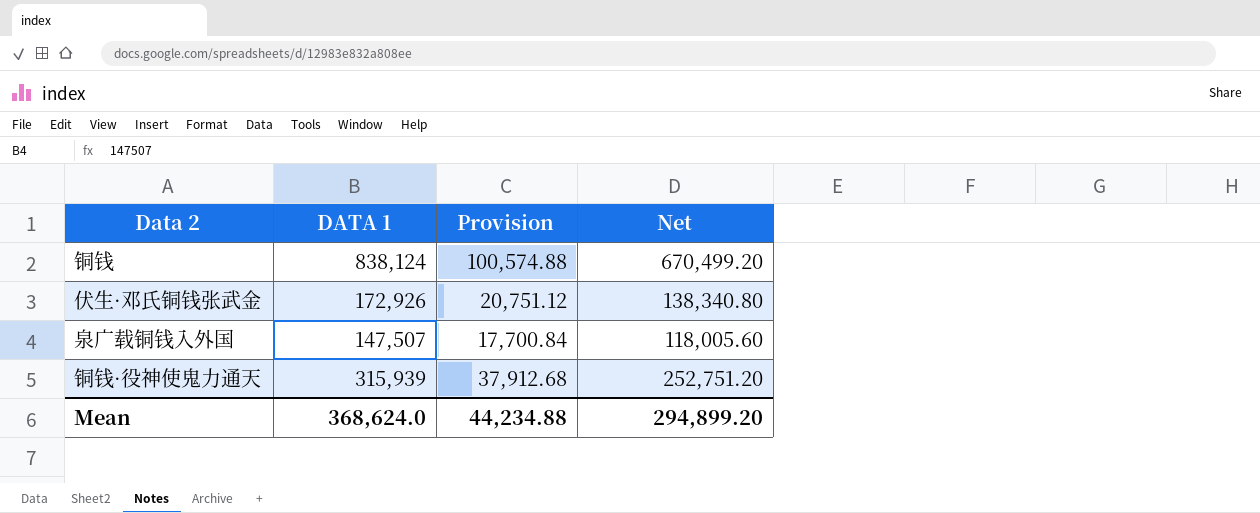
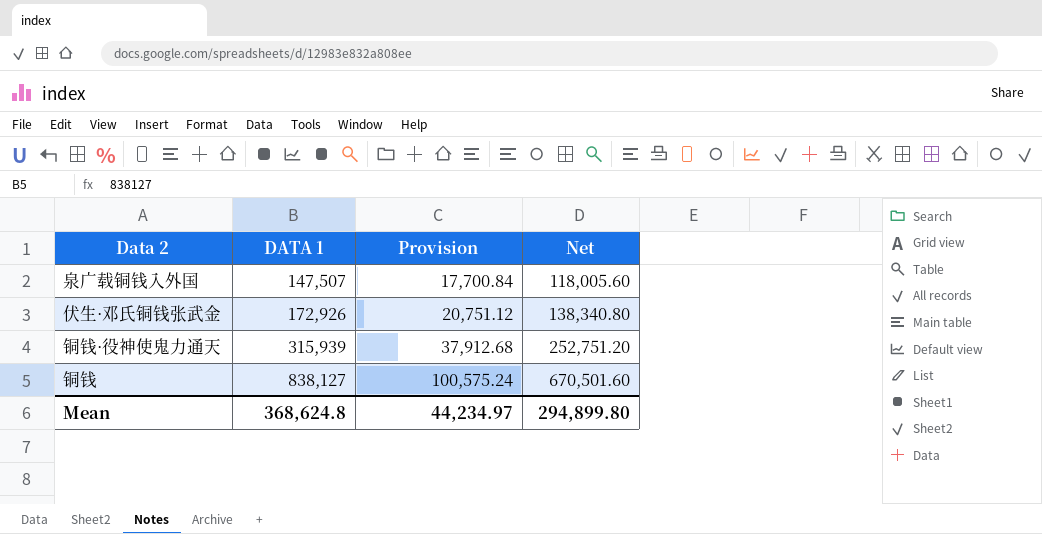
row order: none -> DATA 1 ascending
铜钱 | DATA 1: 838,124 -> 838,127
铜钱 | Provision: 100,574.88 -> 100,575.24
铜钱 | Net: 670,499.20 -> 670,501.60
Mean | DATA 1: 368,624.0 -> 368,624.8
Mean | Provision: 44,234.88 -> 44,234.97
Mean | Net: 294,899.20 -> 294,899.80

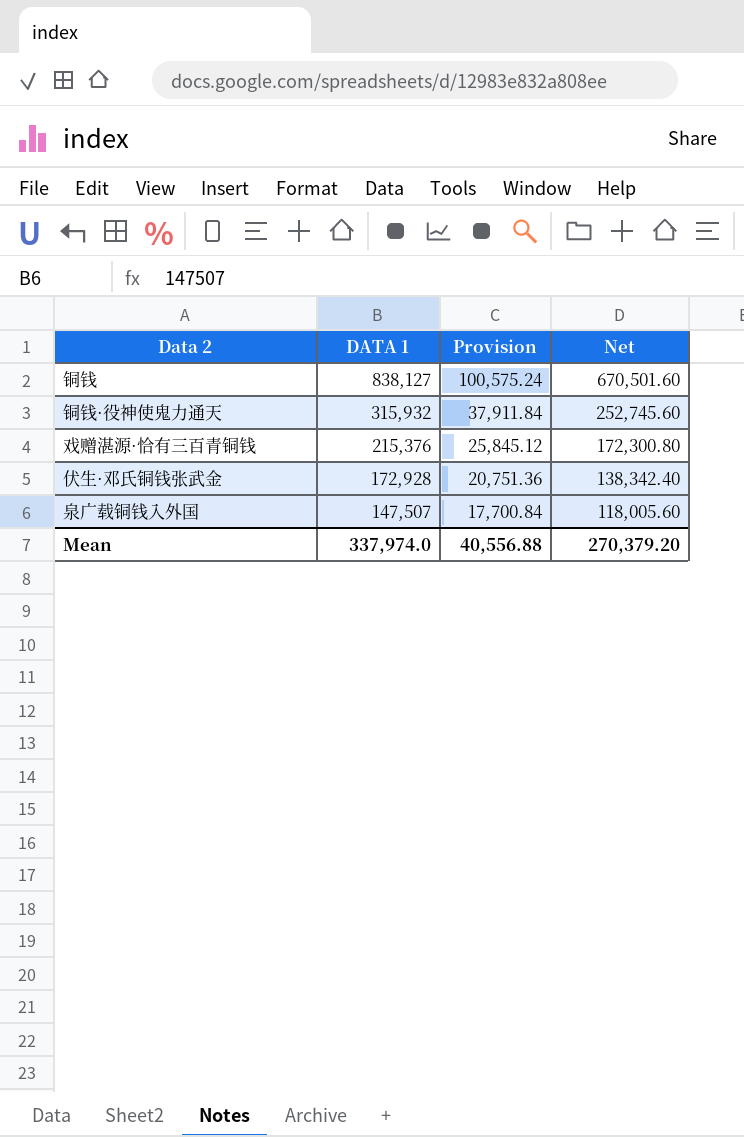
row order: DATA 1 ascending -> DATA 1 descending
铜钱·役神使鬼力通天 | DATA 1: 315,939 -> 315,932
铜钱·役神使鬼力通天 | Provision: 37,912.68 -> 37,911.84
铜钱·役神使鬼力通天 | Net: 252,751.20 -> 252,745.60
row 戏赠湛源·恰有三百青铜钱: none -> 215,376 | 25,845.12 | 172,300.80
伏生·邓氏铜钱张武金 | DATA 1: 172,926 -> 172,928
伏生·邓氏铜钱张武金 | Provision: 20,751.12 -> 20,751.36
伏生·邓氏铜钱张武金 | Net: 138,340.80 -> 138,342.40
Mean | DATA 1: 368,624.8 -> 337,974.0
Mean | Provision: 44,234.97 -> 40,556.88
Mean | Net: 294,899.80 -> 270,379.20

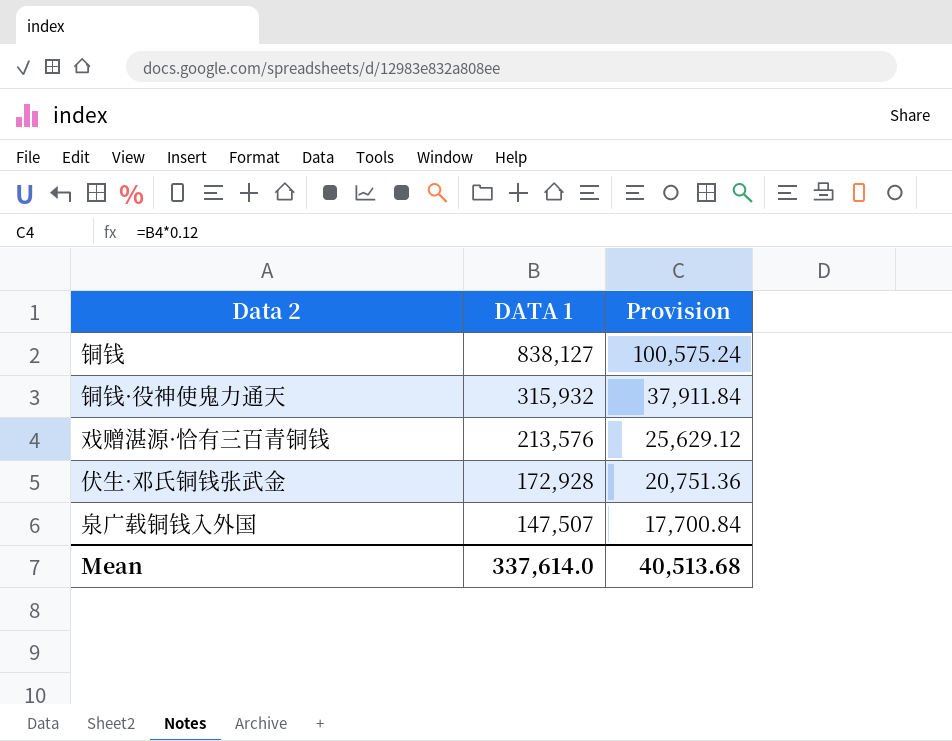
column Net | formula: [DATA 1] * 0.8 -> none
戏赠湛源·恰有三百青铜钱 | DATA 1: 215,376 -> 213,576
戏赠湛源·恰有三百青铜钱 | Provision: 25,845.12 -> 25,629.12
Mean | DATA 1: 337,974.0 -> 337,614.0
Mean | Provision: 40,556.88 -> 40,513.68

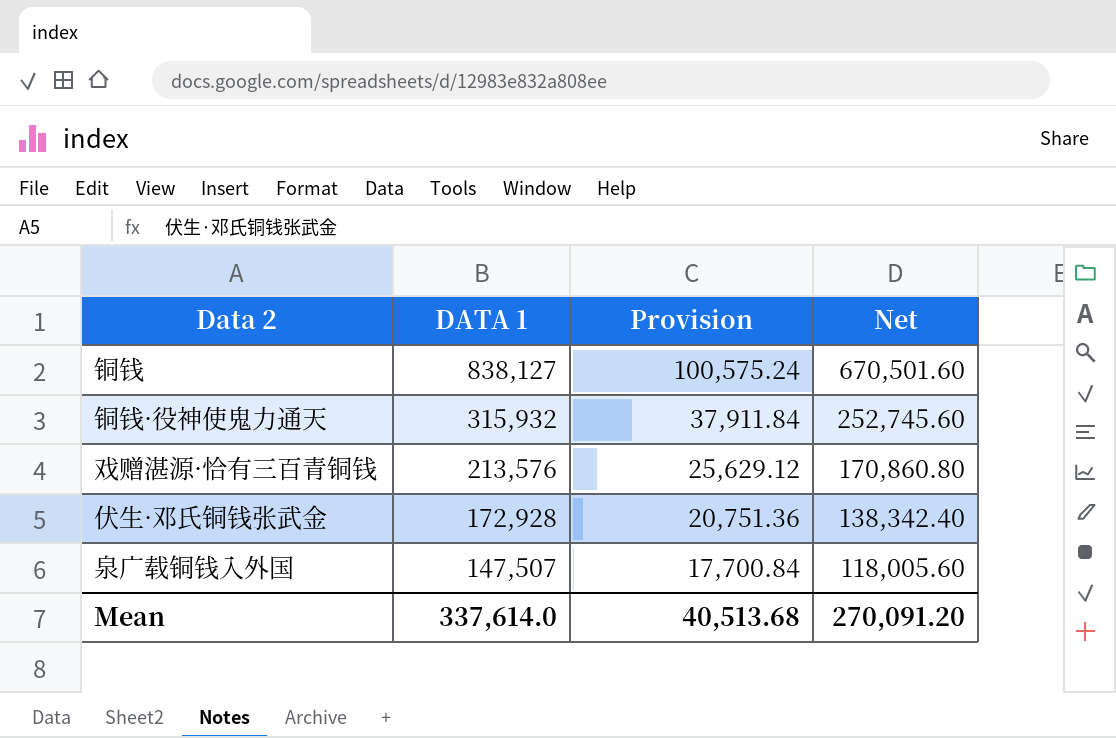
column Net | formula: none -> [DATA 1] * 0.8

